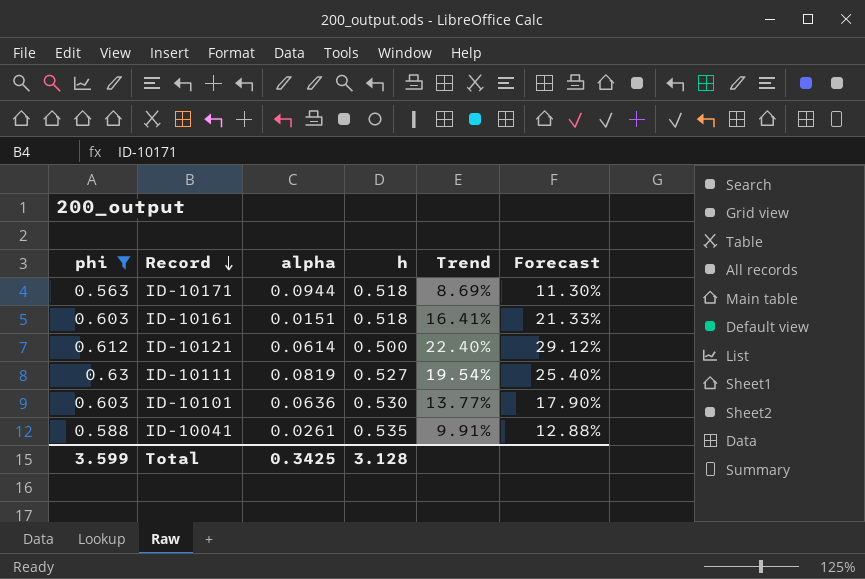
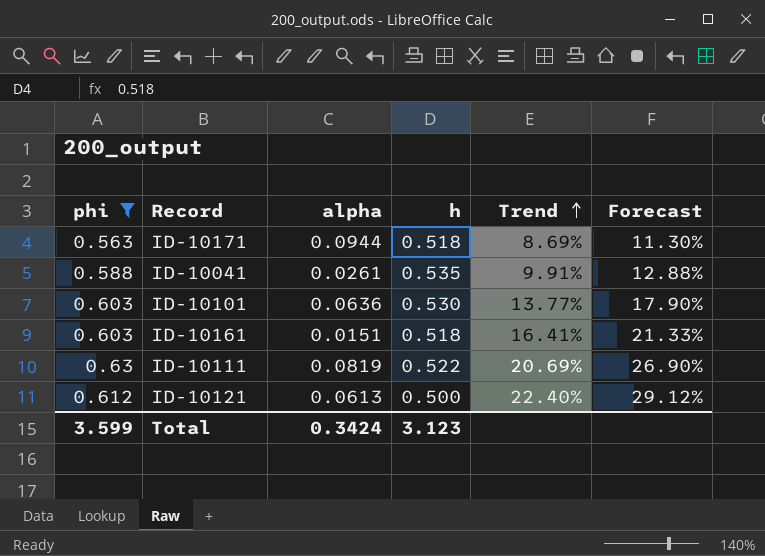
row order: Record descending -> Trend ascending
ID-10111 | h: 0.527 -> 0.522
ID-10111 | Trend: 19.54% -> 20.69%
ID-10111 | Forecast: 25.40% -> 26.90%
ID-10121 | alpha: 0.0614 -> 0.0613
Total | alpha: 0.3425 -> 0.3424
Total | h: 3.128 -> 3.123

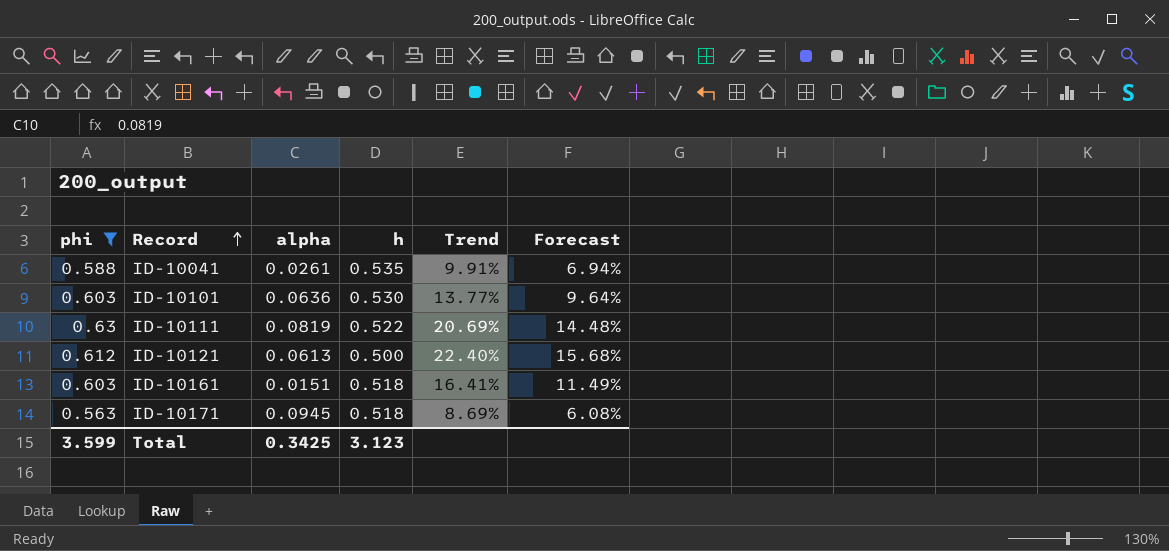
row order: Trend ascending -> Record ascending
column Forecast | formula: [Trend] * 1.3 -> [Trend] * 0.7
ID-10171 | alpha: 0.0944 -> 0.0945
Total | alpha: 0.3424 -> 0.3425

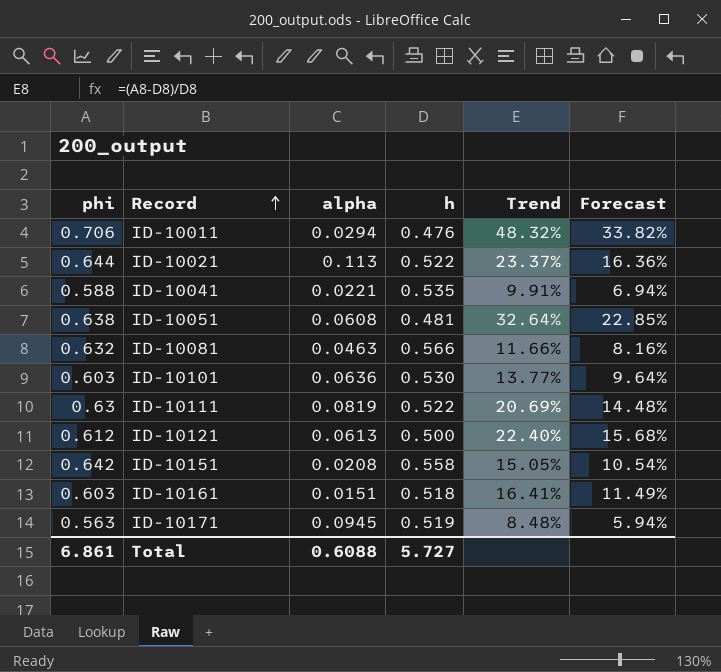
filter: phi <= 0.63 -> none
ID-10041 | alpha: 0.0261 -> 0.0221
ID-10171 | h: 0.518 -> 0.519
ID-10171 | Trend: 8.69% -> 8.48%
ID-10171 | Forecast: 6.08% -> 5.94%
Total | phi: 3.599 -> 6.861
Total | alpha: 0.3425 -> 0.6088
Total | h: 3.123 -> 5.727

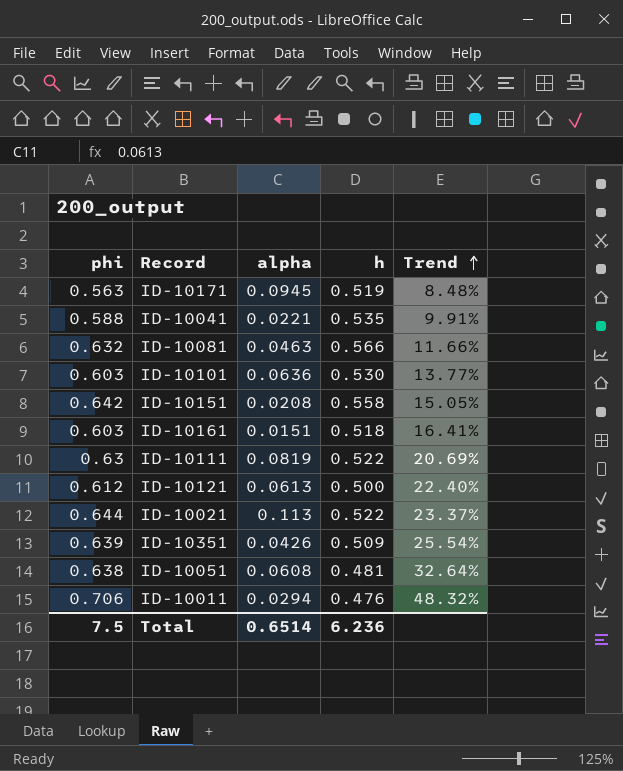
row order: Record ascending -> Trend ascending
column Forecast | formula: [Trend] * 0.7 -> none
row ID-10351: none -> 0.639 | 0.0426 | 0.509 | 25.54%
Total | phi: 6.861 -> 7.5
Total | alpha: 0.6088 -> 0.6514
Total | h: 5.727 -> 6.236

